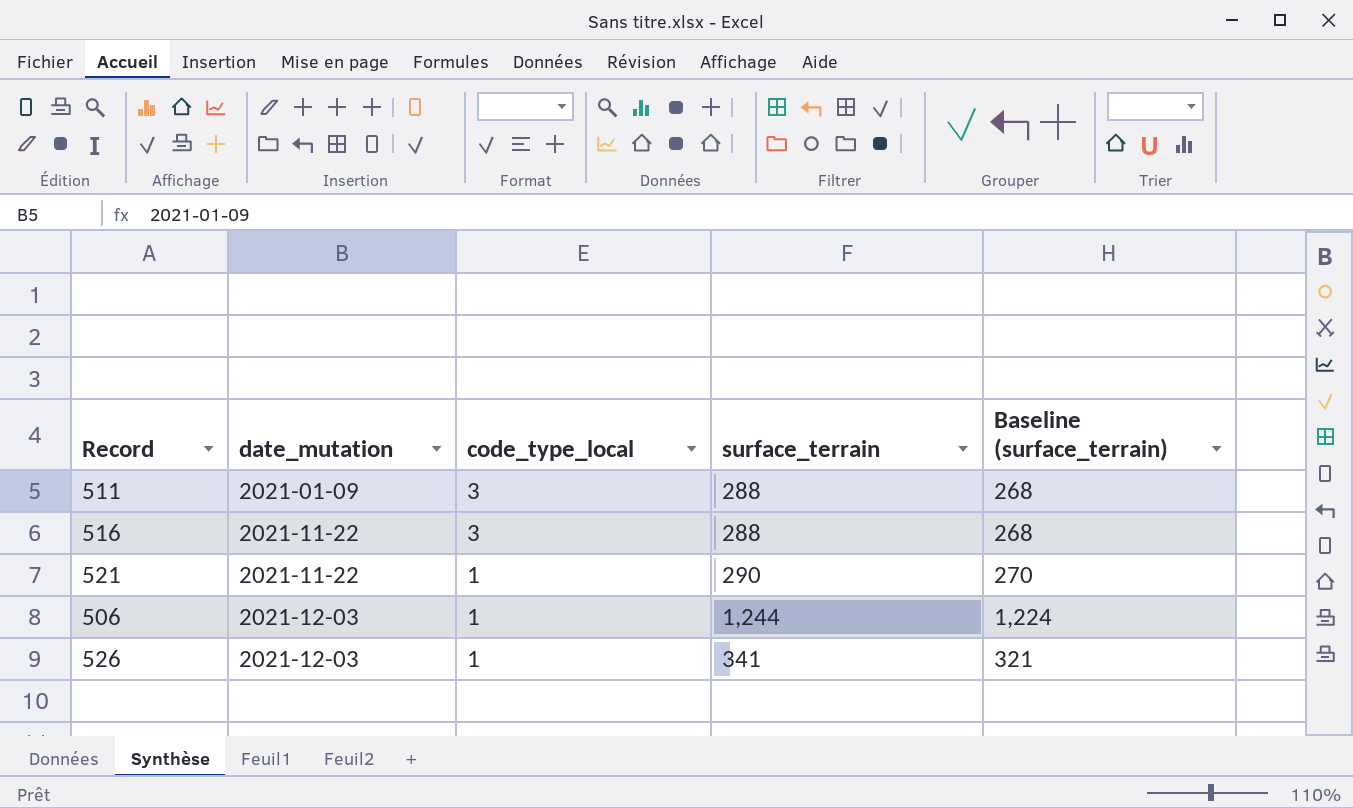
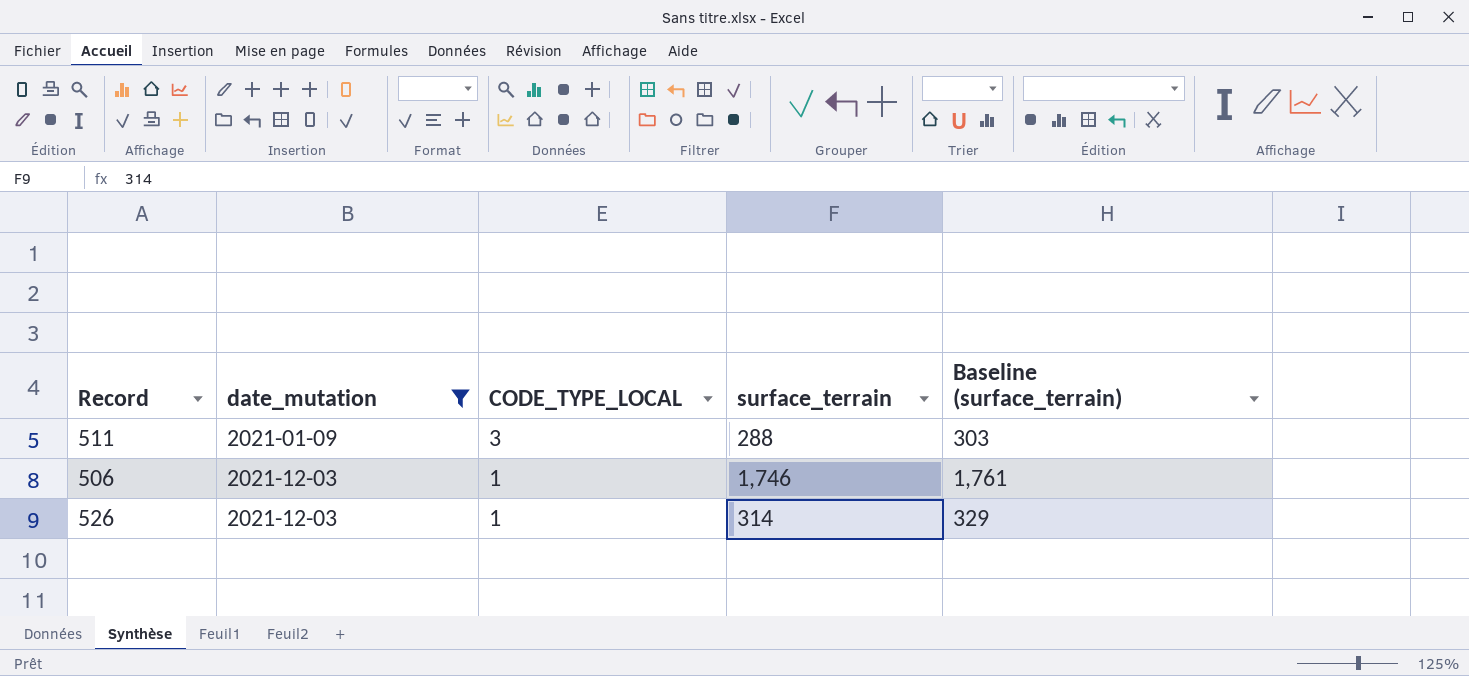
filter: none -> date_mutation != 2021-11-22
column name: code_type_local -> CODE_TYPE_LOCAL
column Baseline (surface_terrain) | formula: [surface_terrain] - 20 -> [surface_terrain] + 15
506 | surface_terrain: 1,244 -> 1,746
526 | surface_terrain: 341 -> 314

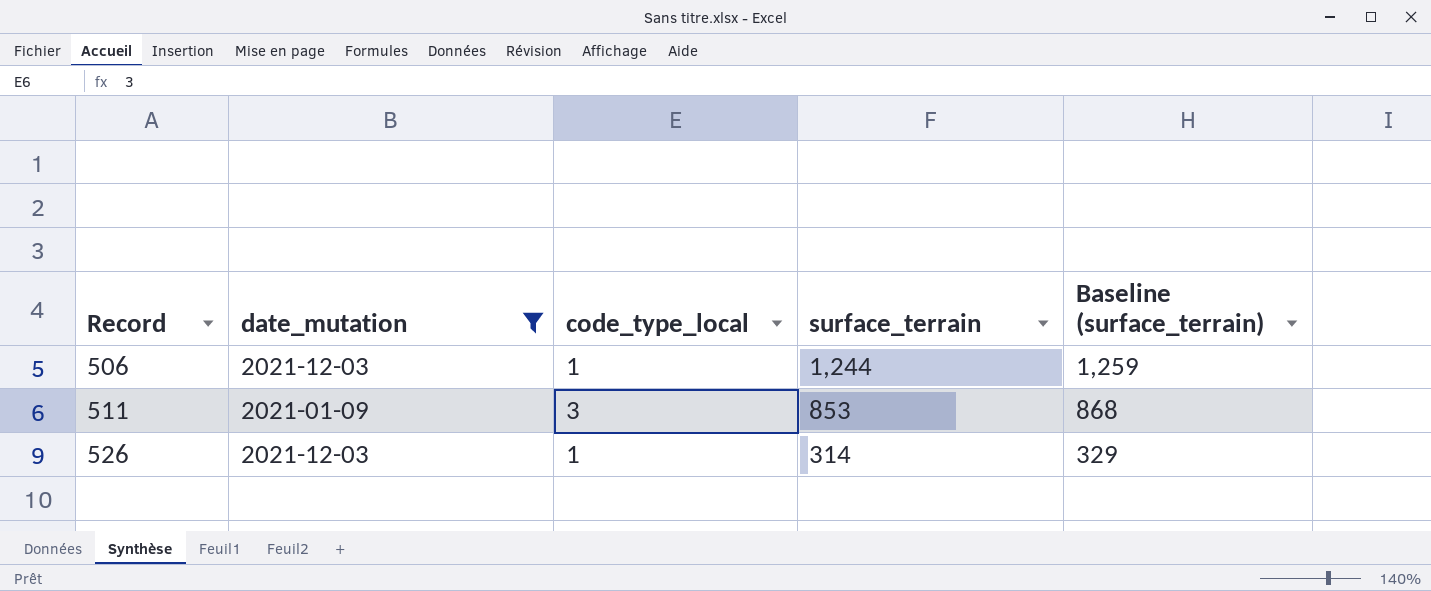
row order: date_mutation ascending -> Record ascending
column name: CODE_TYPE_LOCAL -> code_type_local
506 | surface_terrain: 1,746 -> 1,244
506 | Baseline (surface_terrain): 1,761 -> 1,259
511 | surface_terrain: 288 -> 853
511 | Baseline (surface_terrain): 303 -> 868

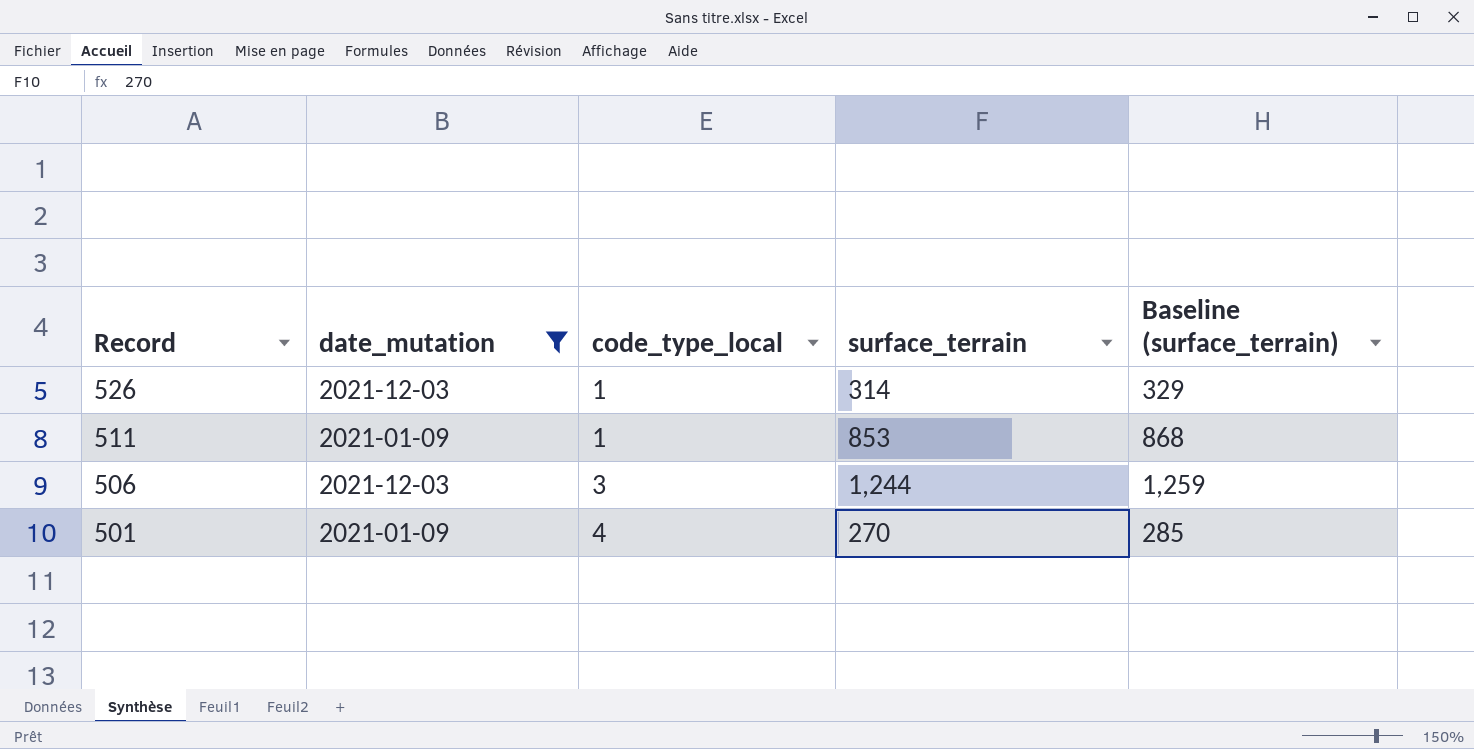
row order: Record ascending -> Record descending
511 | code_type_local: 3 -> 1
506 | code_type_local: 1 -> 3
row 501: none -> 2021-01-09 | 4 | 270 | 285

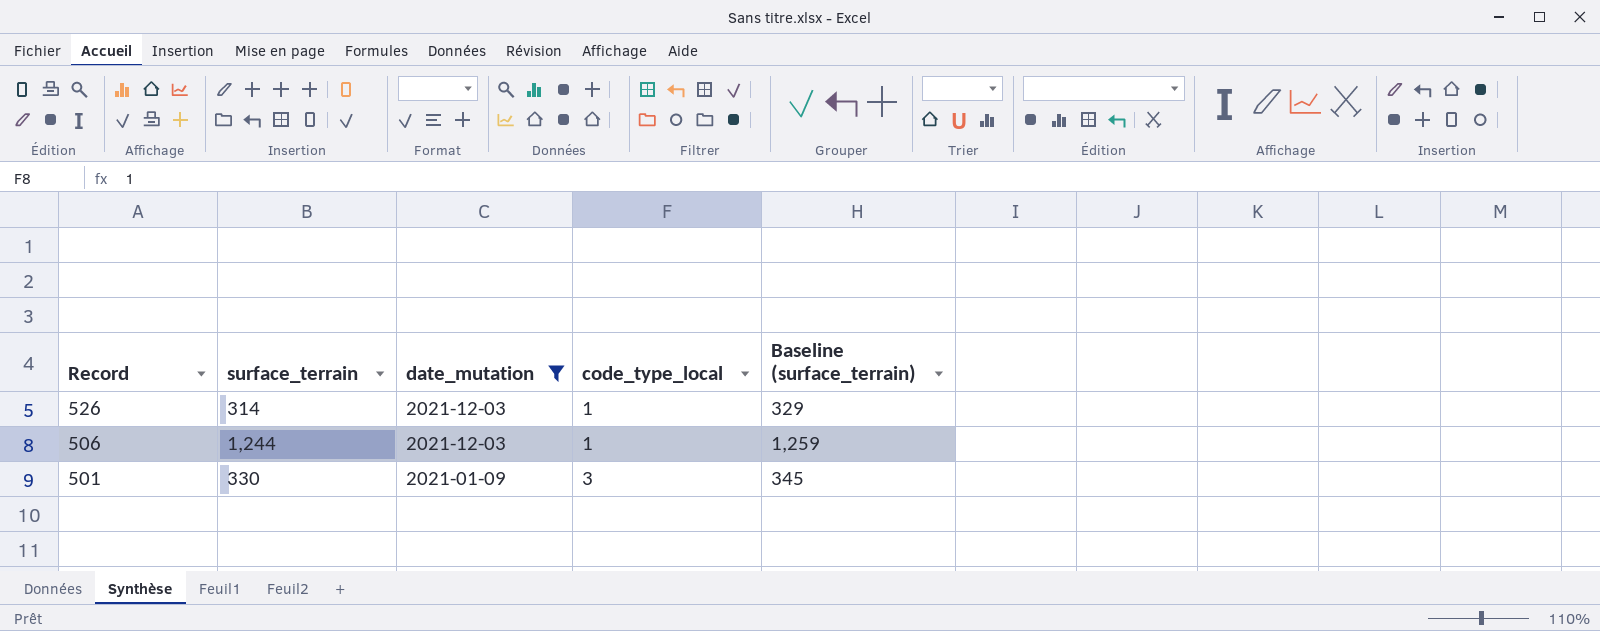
column surface_terrain | position: 4 -> 2
row 511: 2021-01-09 | 1 | 853 | 868 -> none
506 | code_type_local: 3 -> 1
501 | surface_terrain: 270 -> 330
501 | code_type_local: 4 -> 3
501 | Baseline (surface_terrain): 285 -> 345

